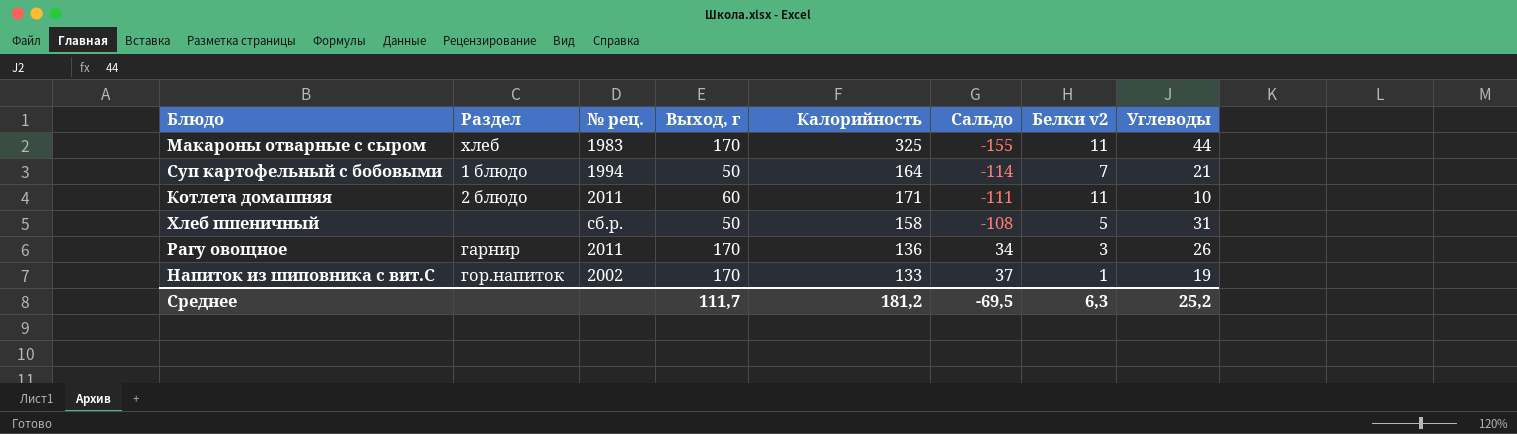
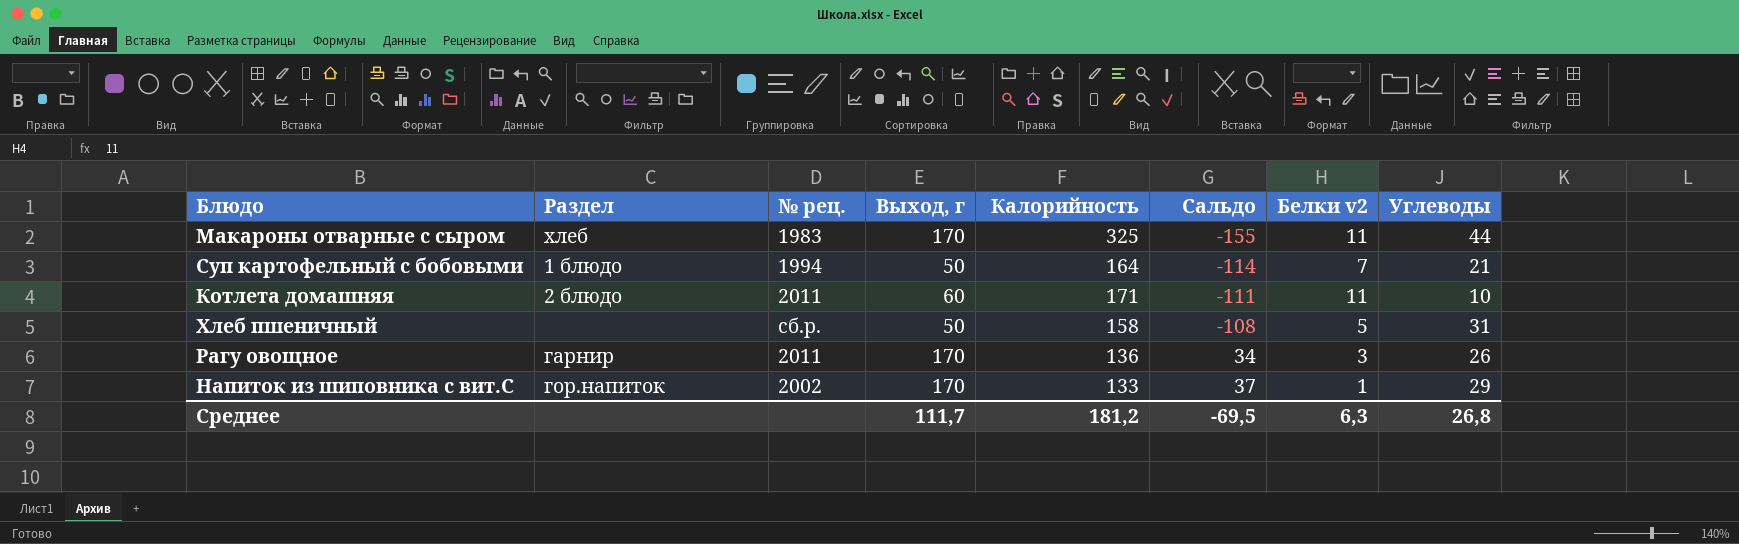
Напиток из шиповника с вит.С | Углеводы: 19 -> 29
Среднее | Углеводы: 25,2 -> 26,8

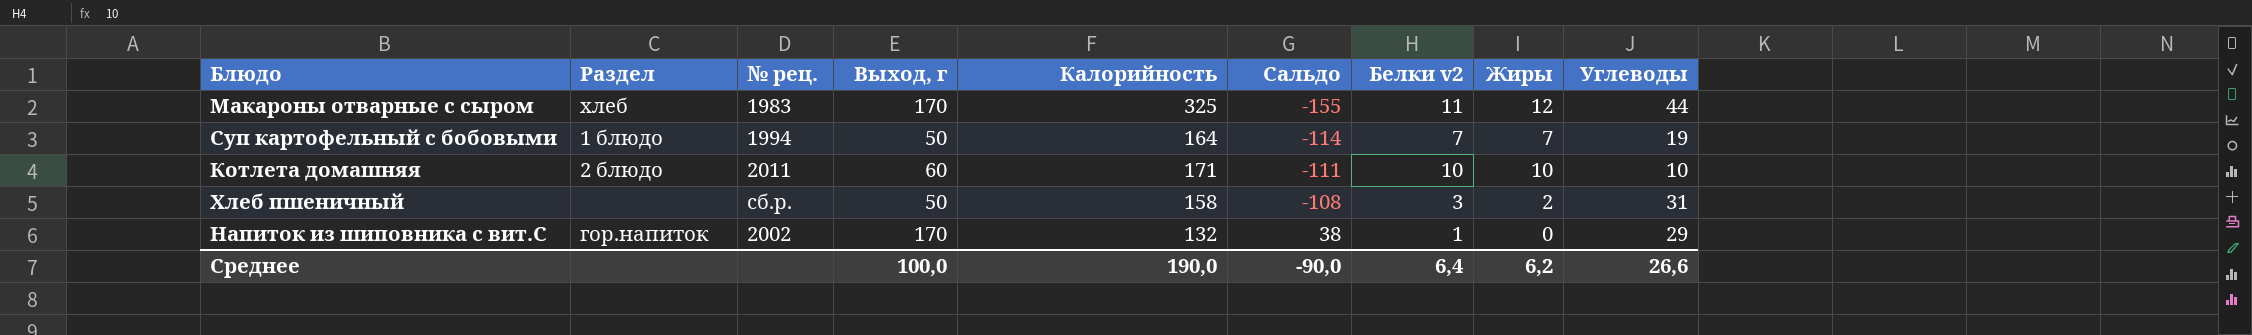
column Жиры | position: none -> 8
row Рагу овощное: гарнир | 2011 | 170 | 136 | 34 | 3 | 26 -> none
Суп картофельный с бобовыми | Углеводы: 21 -> 19
Котлета домашняя | Белки v2: 11 -> 10
Хлеб пшеничный | Белки v2: 5 -> 3
Напиток из шиповника с вит.С | Калорийность: 133 -> 132
Напиток из шиповника с вит.С | Сальдо: 37 -> 38
Среднее | Выход, г: 111,7 -> 100,0
Среднее | Калорийность: 181,2 -> 190,0
Среднее | Сальдо: -69,5 -> -90,0
Среднее | Белки v2: 6,3 -> 6,4
Среднее | Углеводы: 26,8 -> 26,6

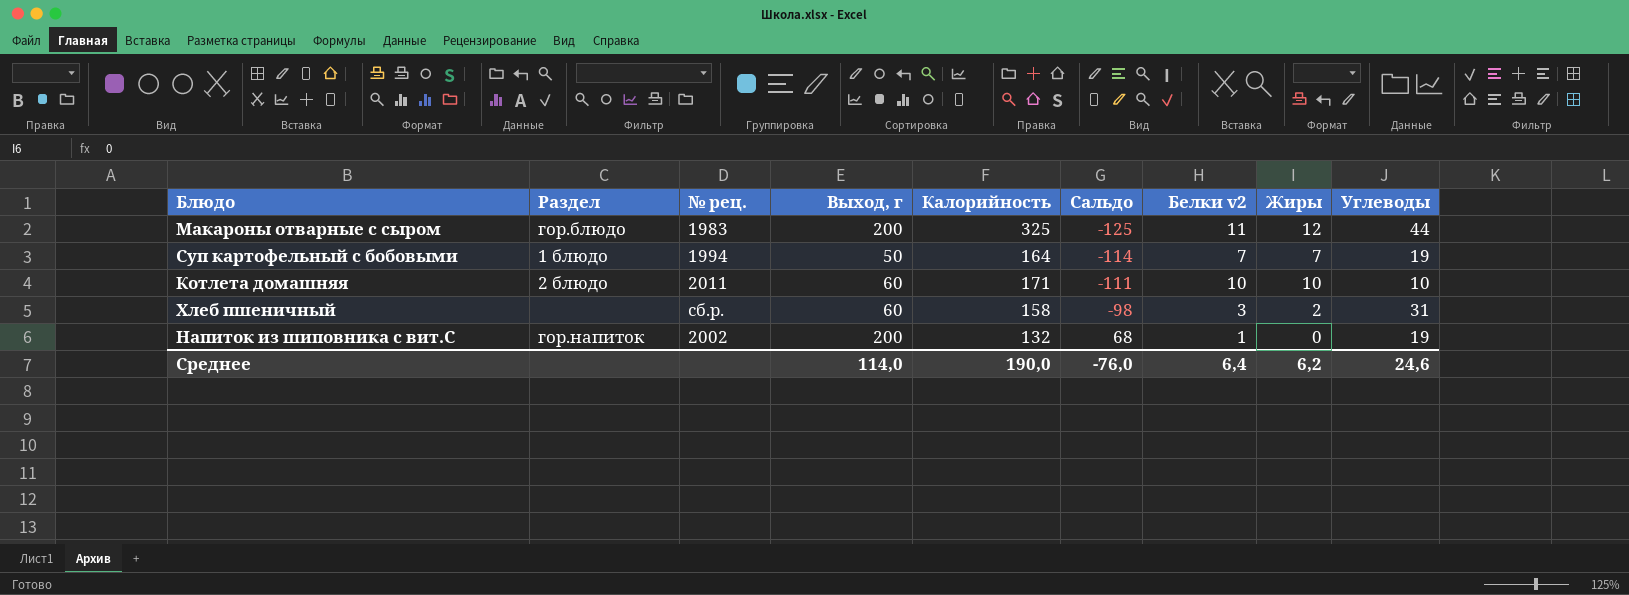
Макароны отварные с сыром | Раздел: хлеб -> гор.блюдо
Макароны отварные с сыром | Выход, г: 170 -> 200
Макароны отварные с сыром | Сальдо: -155 -> -125
Хлеб пшеничный | Выход, г: 50 -> 60
Хлеб пшеничный | Сальдо: -108 -> -98
Напиток из шиповника с вит.С | Выход, г: 170 -> 200
Напиток из шиповника с вит.С | Сальдо: 38 -> 68
Напиток из шиповника с вит.С | Углеводы: 29 -> 19
Среднее | Выход, г: 100,0 -> 114,0
Среднее | Сальдо: -90,0 -> -76,0
Среднее | Углеводы: 26,6 -> 24,6

